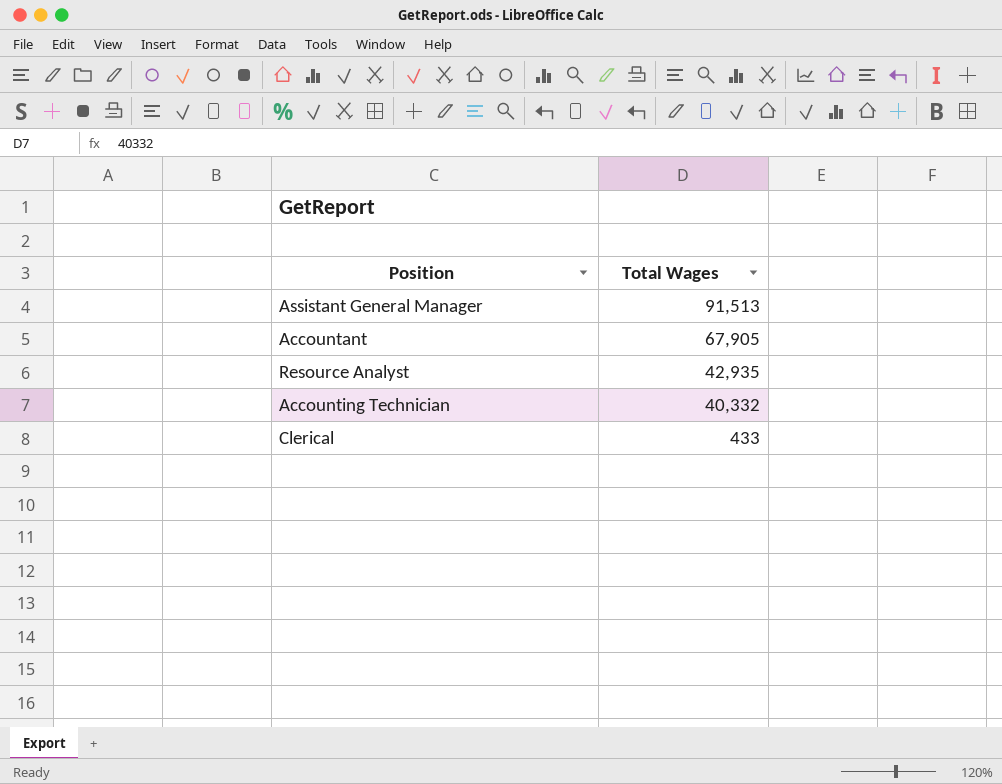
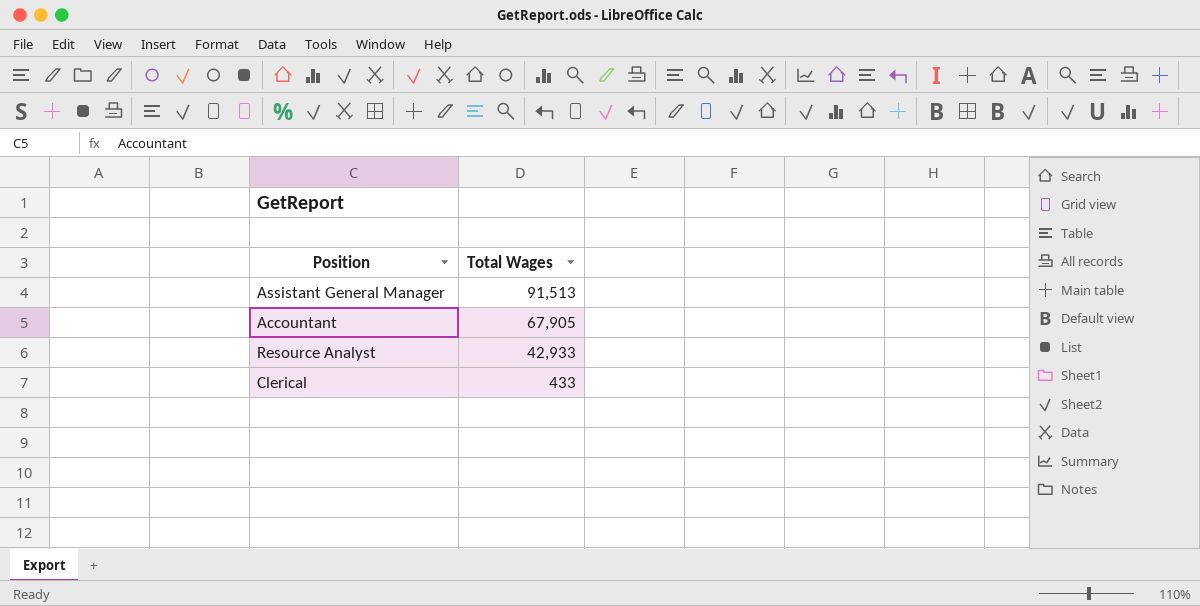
row Accounting Technician: 40,332 -> none
Resource Analyst | Total Wages: 42,935 -> 42,933

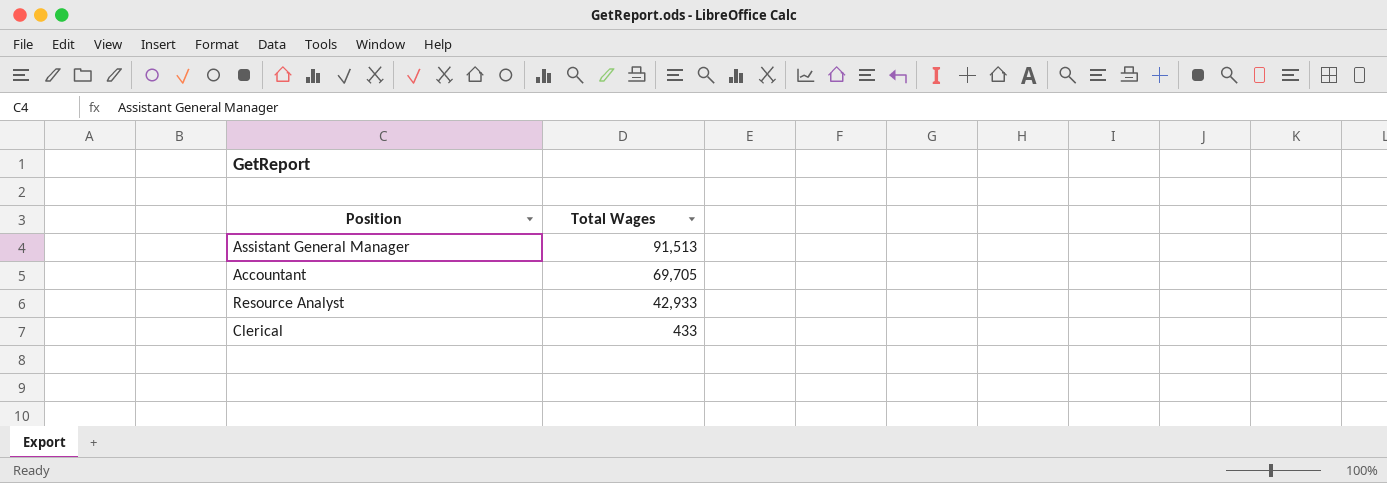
Accountant | Total Wages: 67,905 -> 69,705

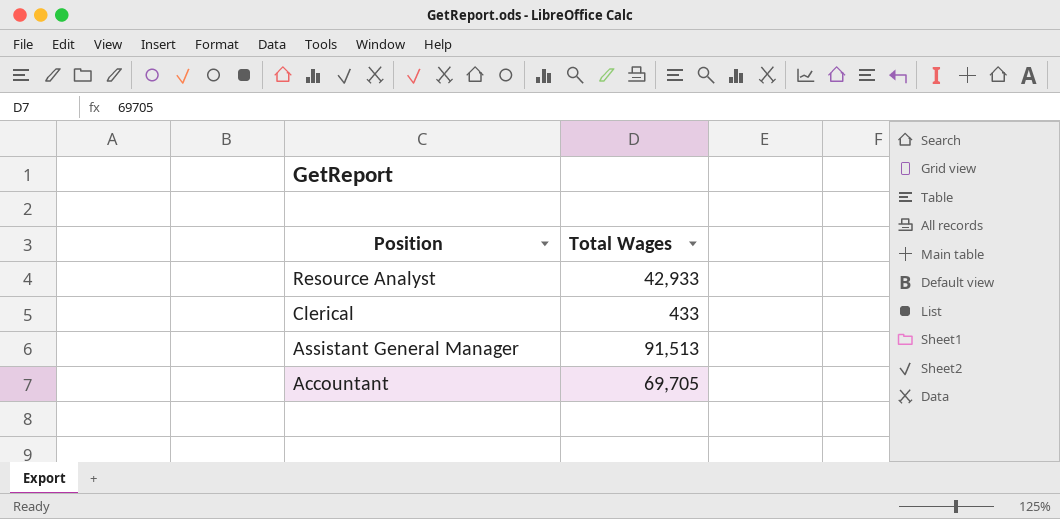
row order: Total Wages descending -> Position descending

